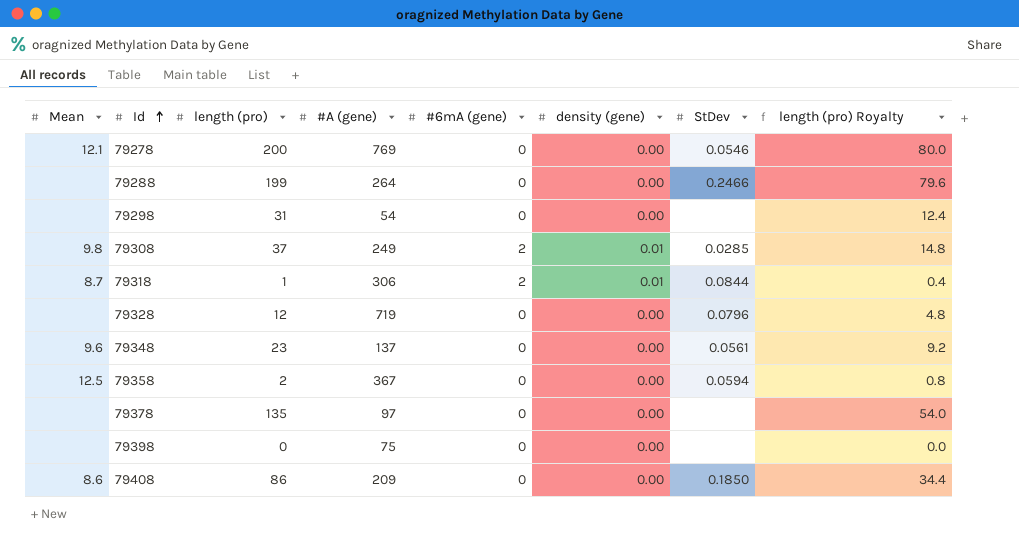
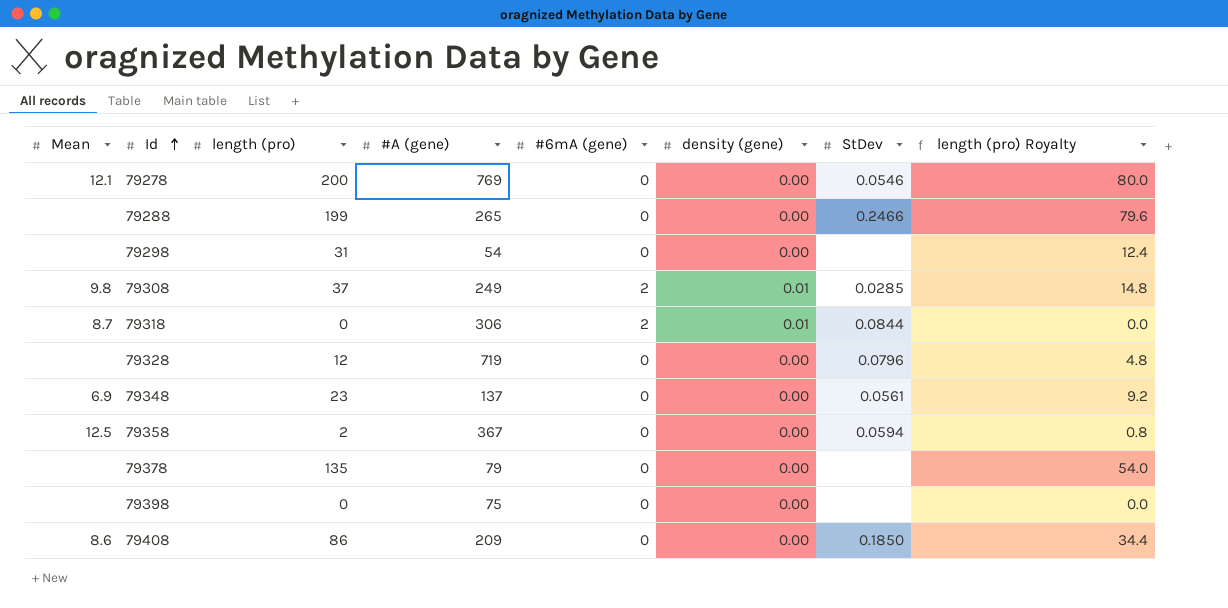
79288 | #A (gene): 264 -> 265
79318 | length (pro): 1 -> 0
79318 | length (pro) Royalty: 0.4 -> 0.0
79348 | Mean: 9.6 -> 6.9
79378 | #A (gene): 97 -> 79

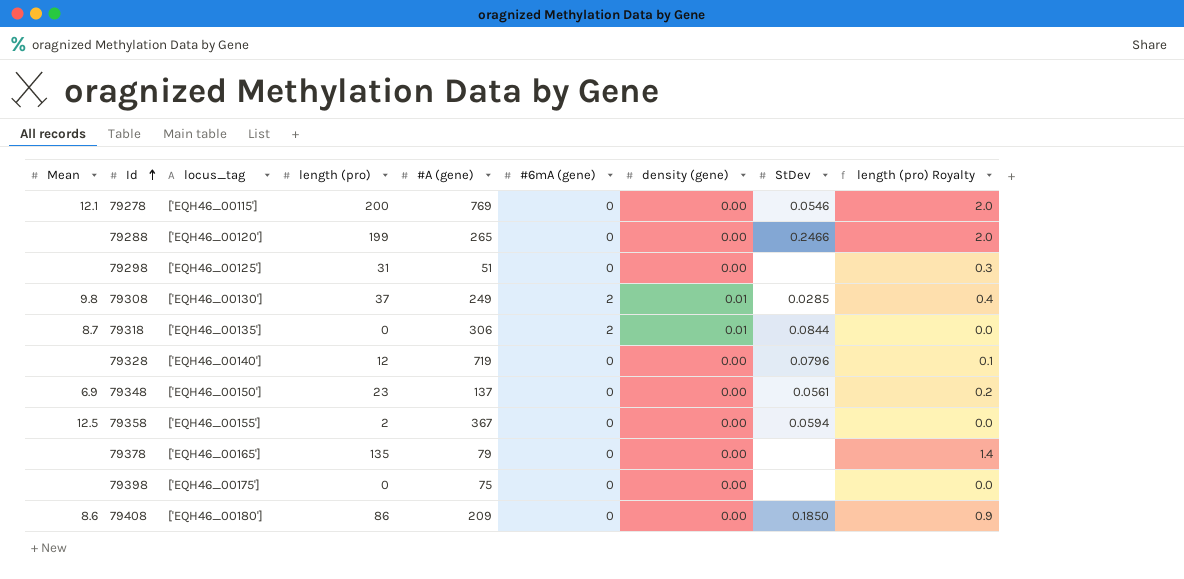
column locus_tag | position: none -> 3
column length (pro) Royalty | formula: [length (pro)] * 0.4 -> [length (pro)] * 0.01
79298 | #A (gene): 54 -> 51

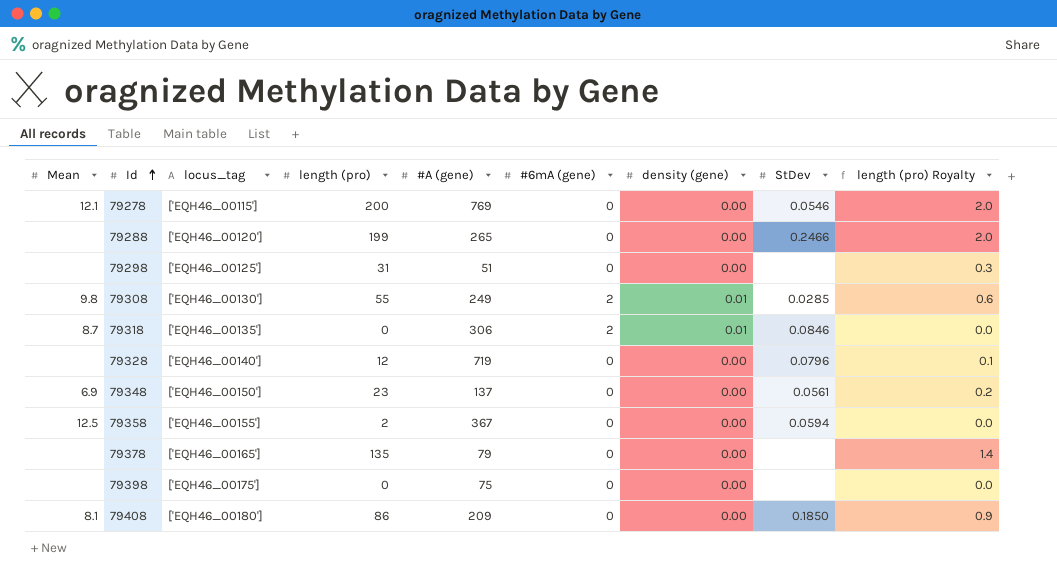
79308 | length (pro): 37 -> 55
79308 | length (pro) Royalty: 0.4 -> 0.6
79318 | StDev: 0.0844 -> 0.0846
79408 | Mean: 8.6 -> 8.1

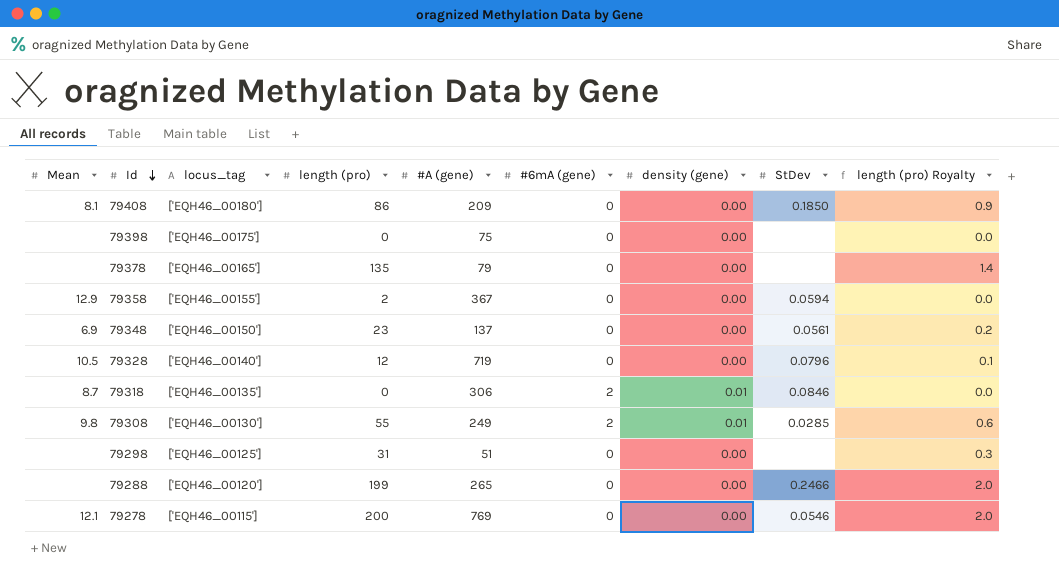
row order: Id ascending -> Id descending
79358 | Mean: 12.5 -> 12.9
79328 | Mean: none -> 10.5

